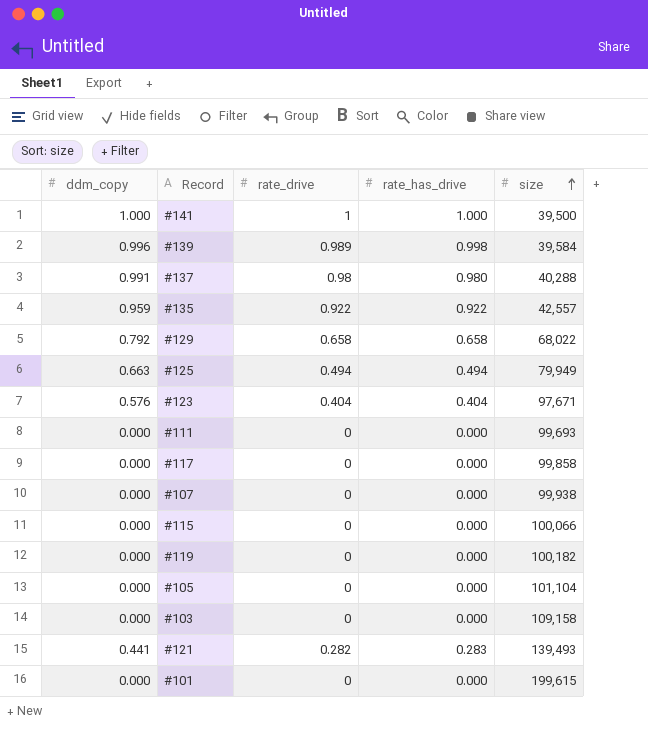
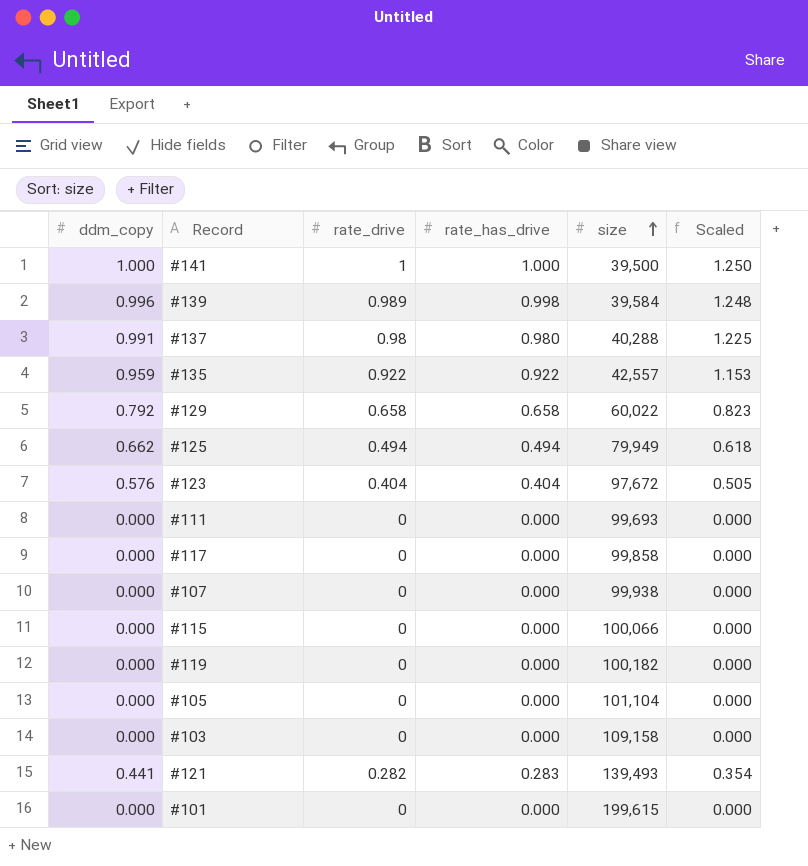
column Scaled | formula: none -> [rate_has_drive] * 1.25
#129 | size: 68,022 -> 60,022
#125 | ddm_copy: 0.663 -> 0.662
#123 | size: 97,671 -> 97,672

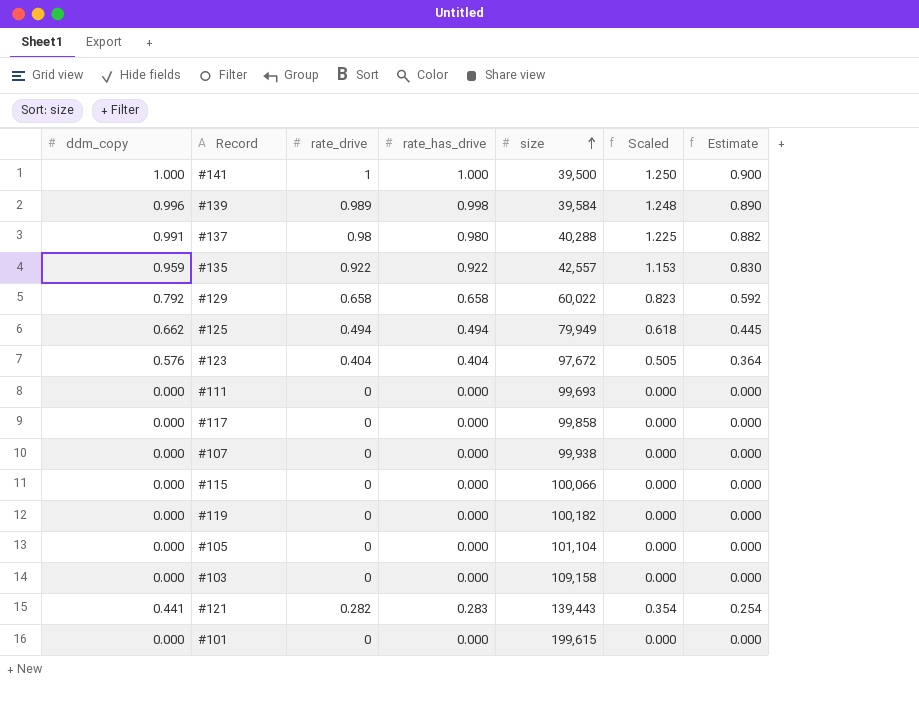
column Estimate | formula: none -> [rate_drive] * 0.9
#121 | size: 139,493 -> 139,443

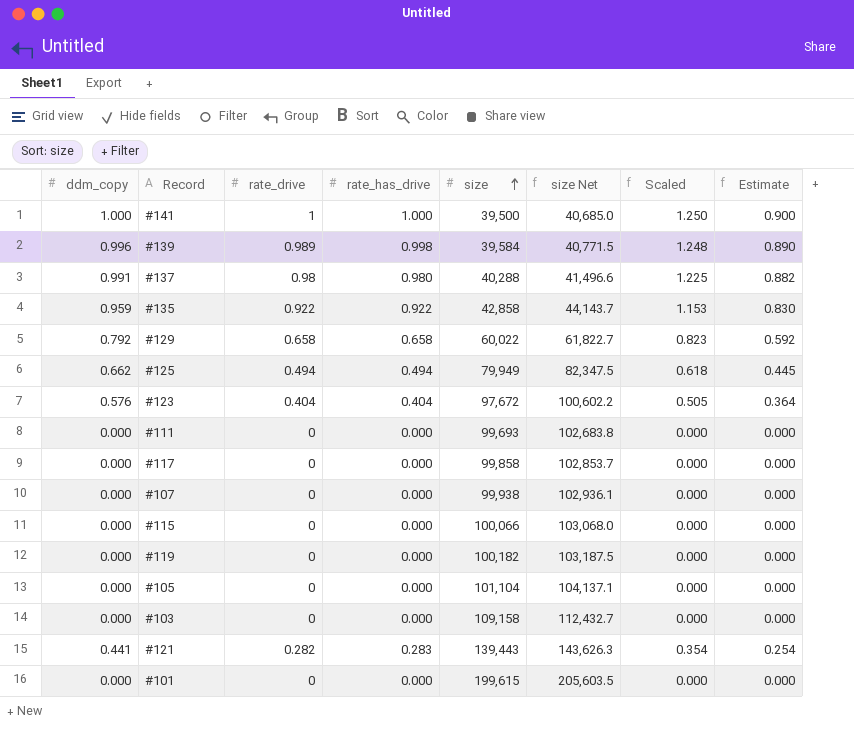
column size Net | formula: none -> [size] * 1.03
#135 | size: 42,557 -> 42,858

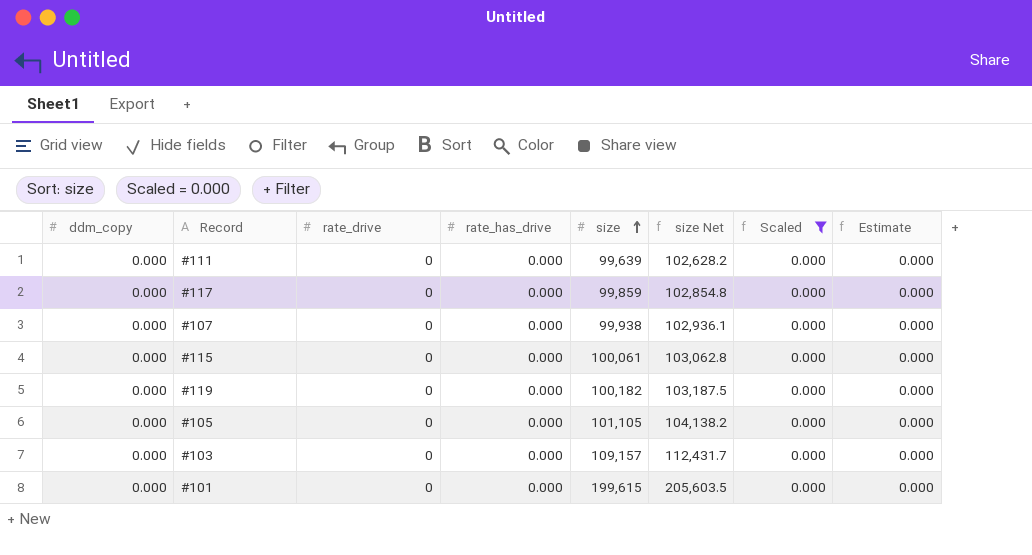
filter: none -> Scaled = 0.000
#111 | size: 99,693 -> 99,639
#111 | size Net: 102,683.8 -> 102,628.2
#117 | size: 99,858 -> 99,859
#117 | size Net: 102,853.7 -> 102,854.8
#115 | size: 100,066 -> 100,061
#115 | size Net: 103,068.0 -> 103,062.8
#105 | size: 101,104 -> 101,105
#105 | size Net: 104,137.1 -> 104,138.2
#103 | size: 109,158 -> 109,157
#103 | size Net: 112,432.7 -> 112,431.7

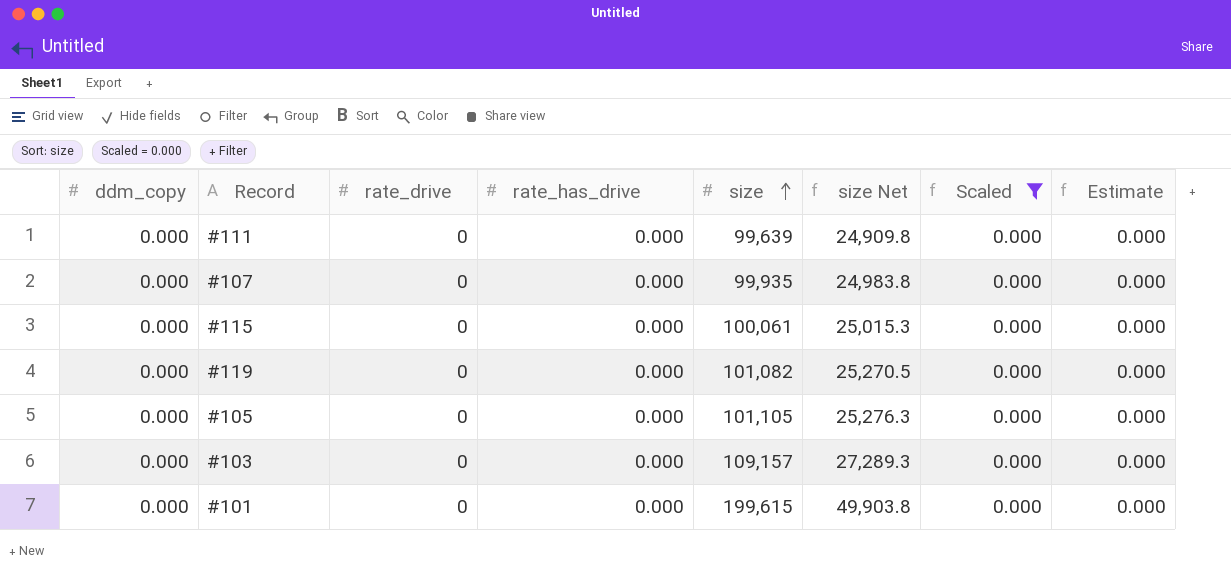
column size Net | formula: [size] * 1.03 -> [size] * 0.25
row #117: 0.000 | 0 | 0.000 | 99,859 | 102,854.8 | 0.000 | 0.000 -> none
#107 | size: 99,938 -> 99,935
#119 | size: 100,182 -> 101,082

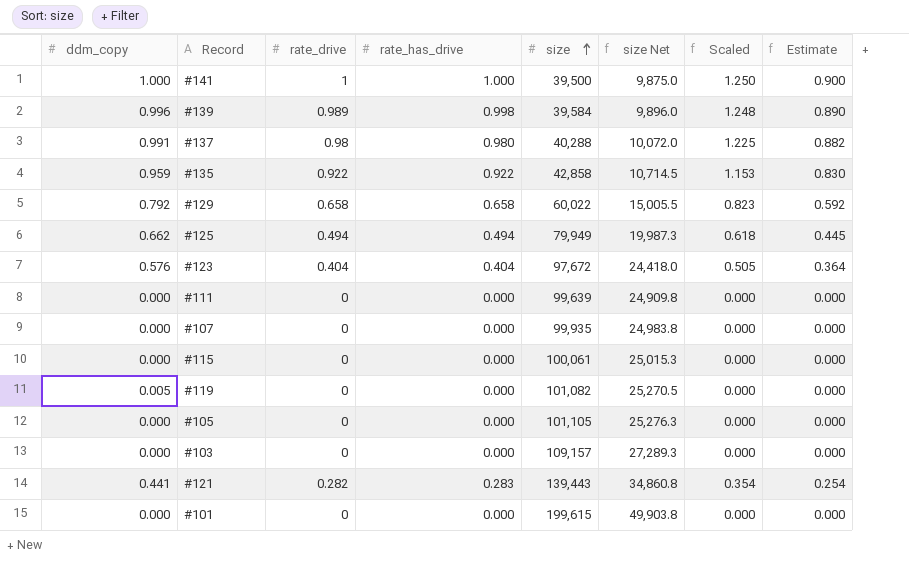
filter: Scaled = 0.000 -> none
#119 | ddm_copy: 0.000 -> 0.005

